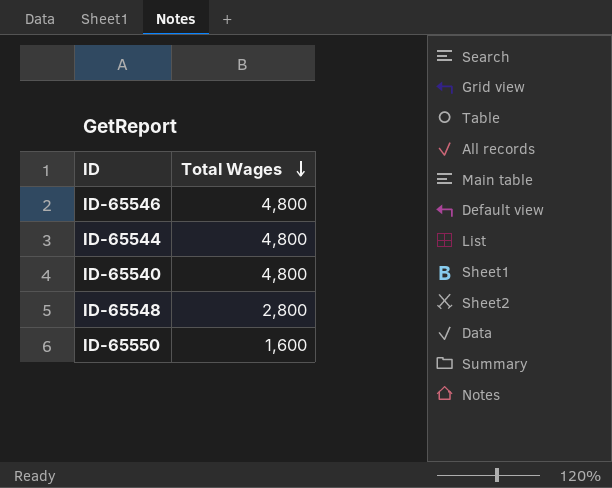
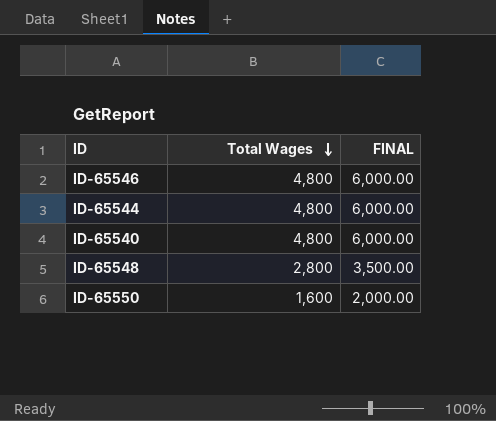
column FINAL | formula: none -> [Total Wages] * 1.25

